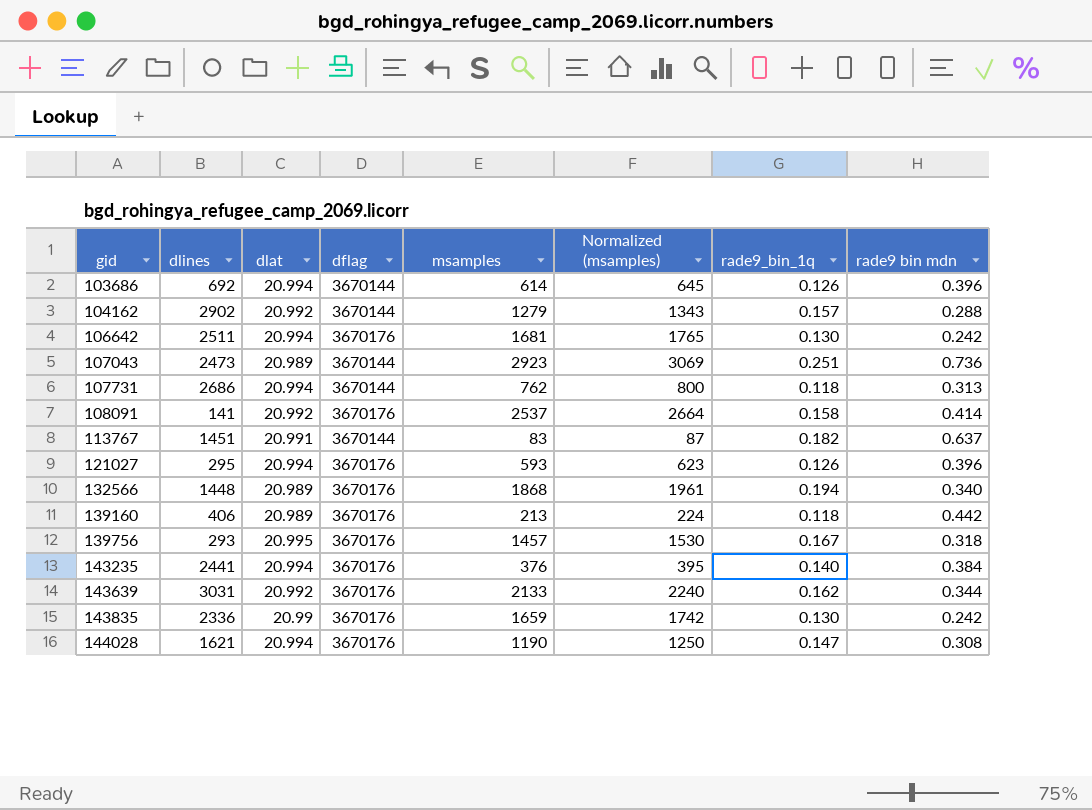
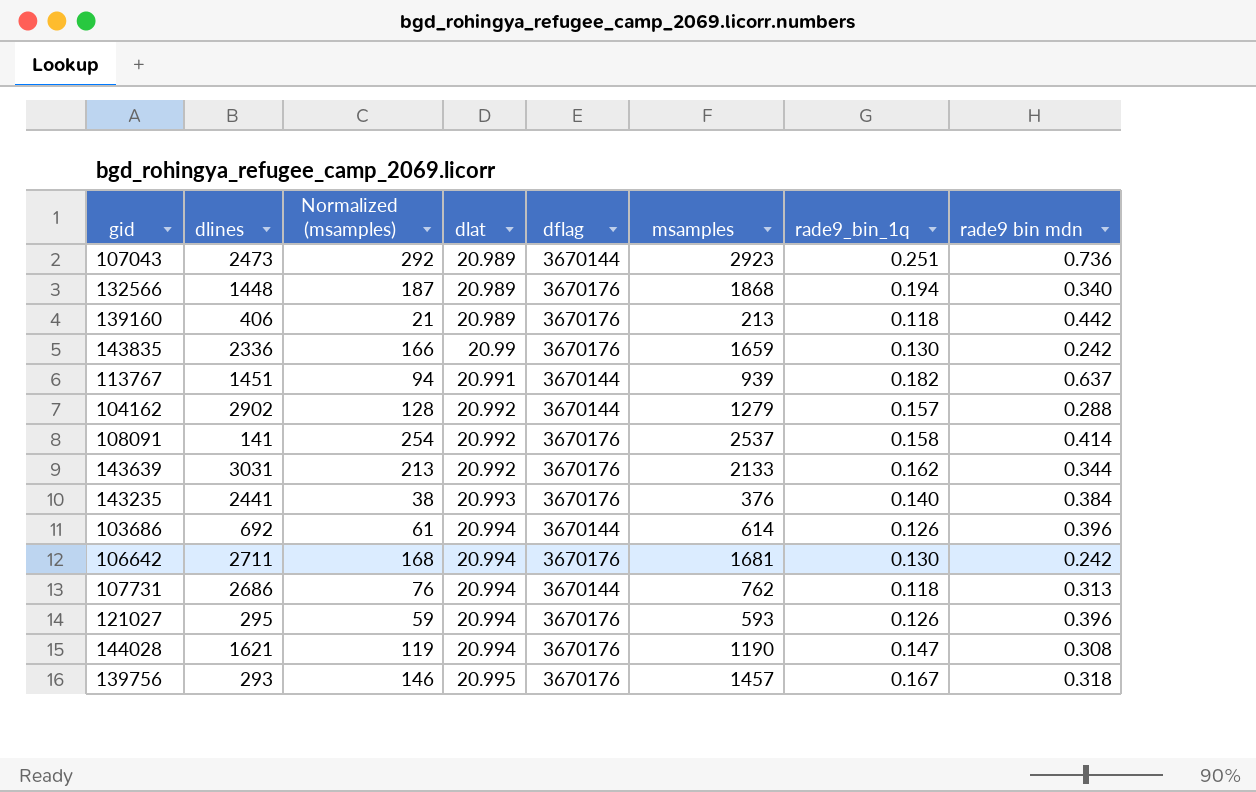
row order: gid ascending -> dlat ascending
column Normalized (msamples) | formula: [msamples] * 1.05 -> [msamples] * 0.1
column Normalized (msamples) | position: 6 -> 3
113767 | msamples: 83 -> 939
143235 | dlat: 20.994 -> 20.993
106642 | dlines: 2511 -> 2711

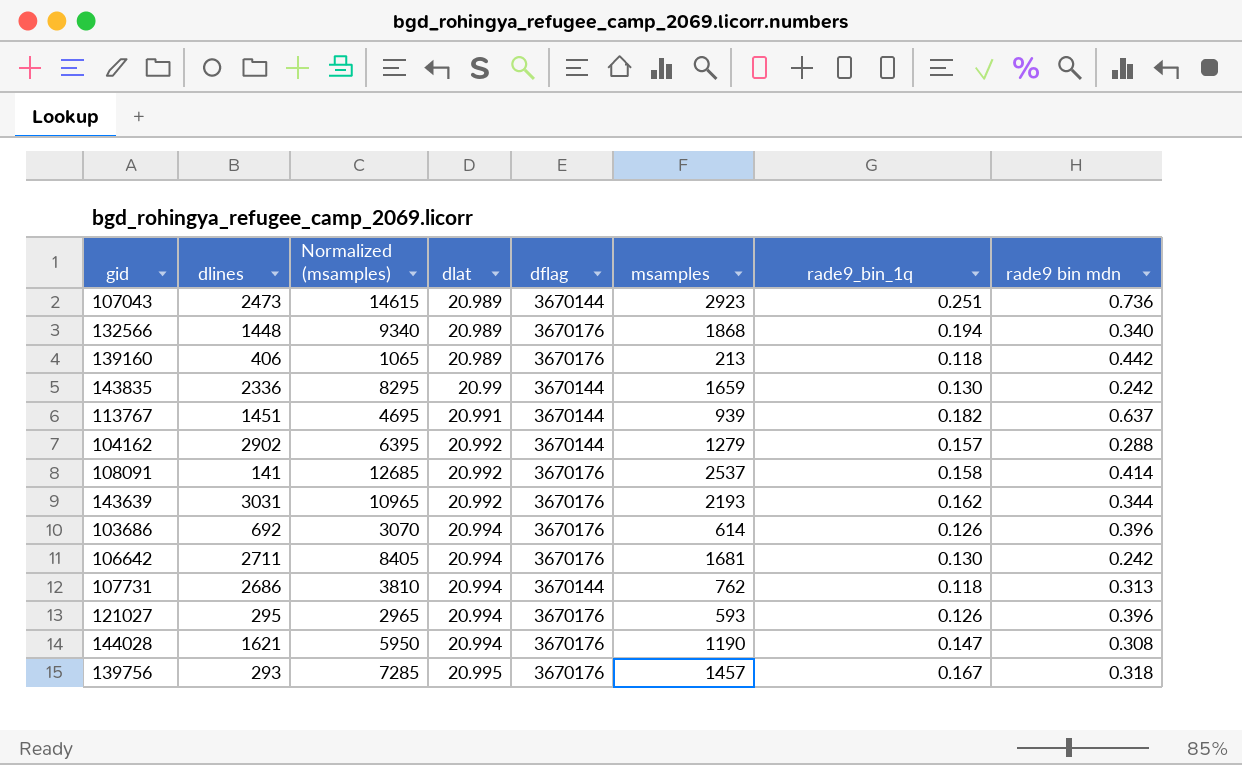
column Normalized (msamples) | formula: [msamples] * 0.1 -> [msamples] * 5
row 143235: 2441 | 38 | 20.993 | 3670176 | 376 | 0.140 | 0.384 -> none
143835 | dflag: 3670176 -> 3670144
143639 | msamples: 2133 -> 2193
103686 | dflag: 3670144 -> 3670176

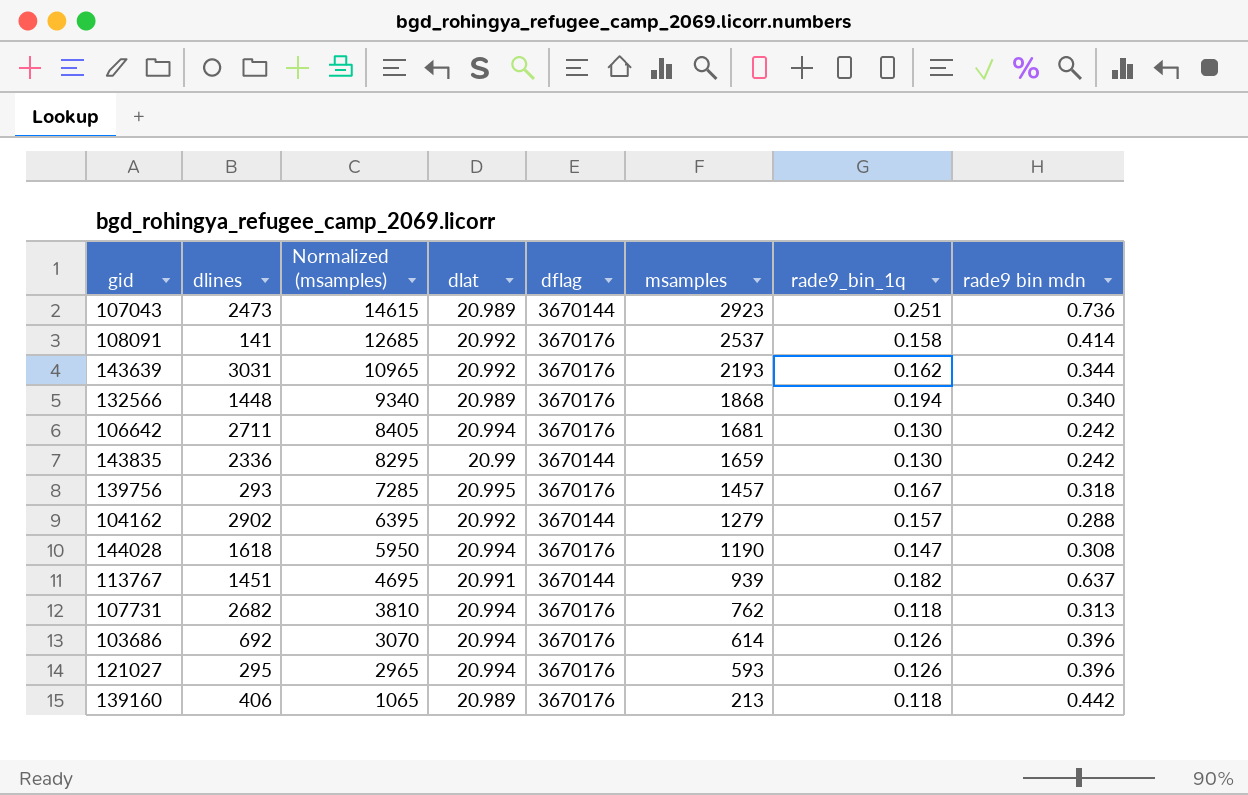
row order: dlat ascending -> Normalized (msamples) descending
144028 | dlines: 1621 -> 1618
107731 | dlines: 2686 -> 2682
107731 | dflag: 3670144 -> 3670176

